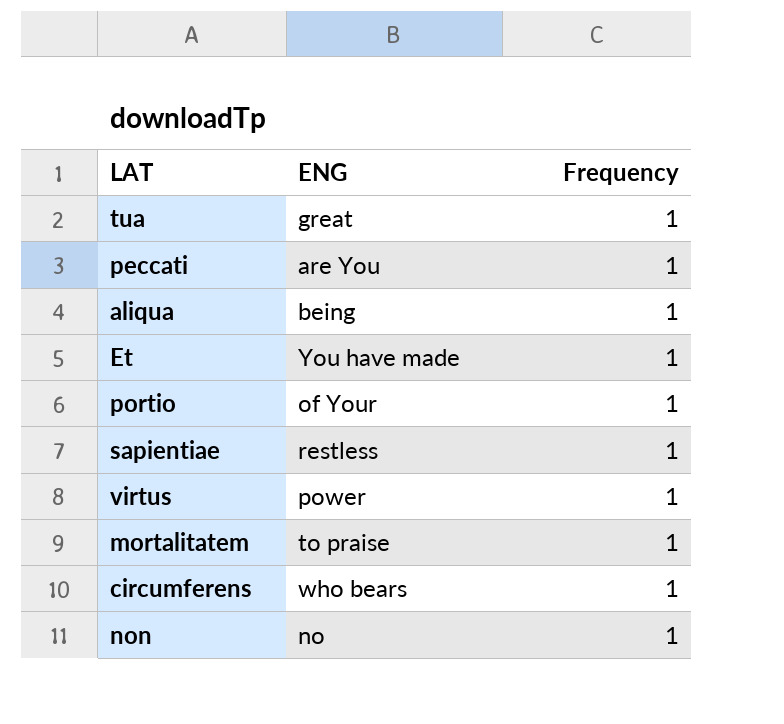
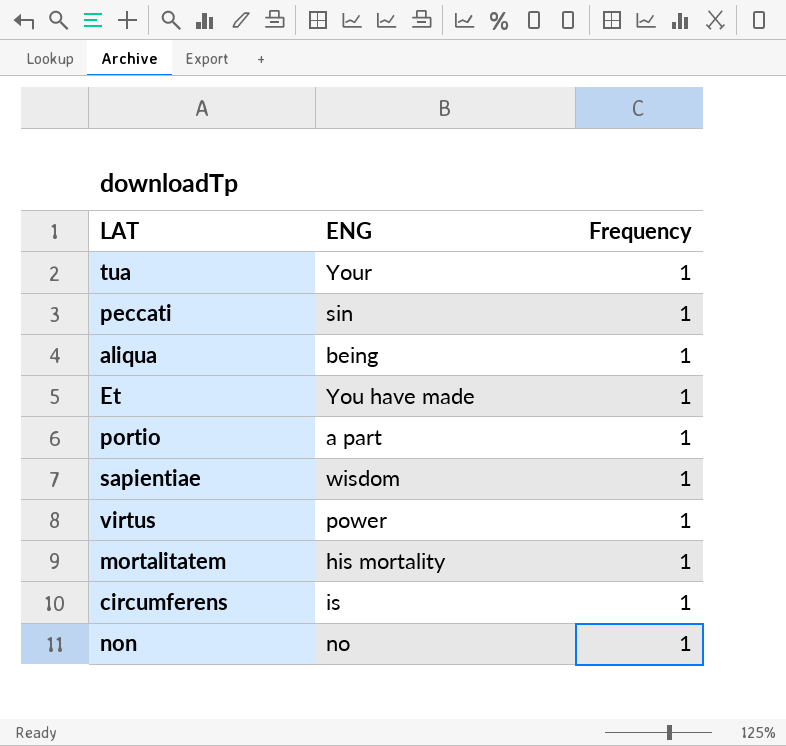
tua | ENG: great -> Your
peccati | ENG: are You -> sin
portio | ENG: of Your -> a part
sapientiae | ENG: restless -> wisdom
mortalitatem | ENG: to praise -> his mortality
circumferens | ENG: who bears -> is

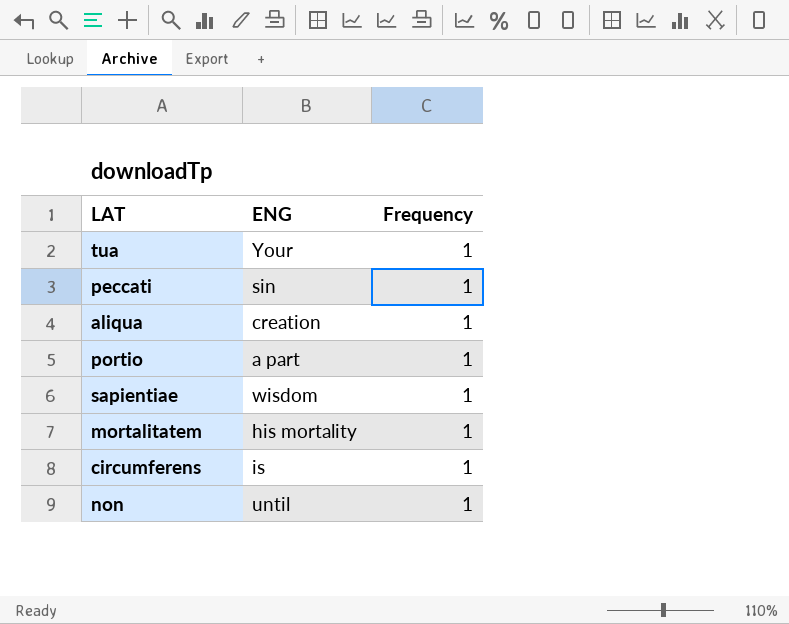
row Et: You have made | 1 -> none
row virtus: power | 1 -> none
aliqua | ENG: being -> creation
non | ENG: no -> until

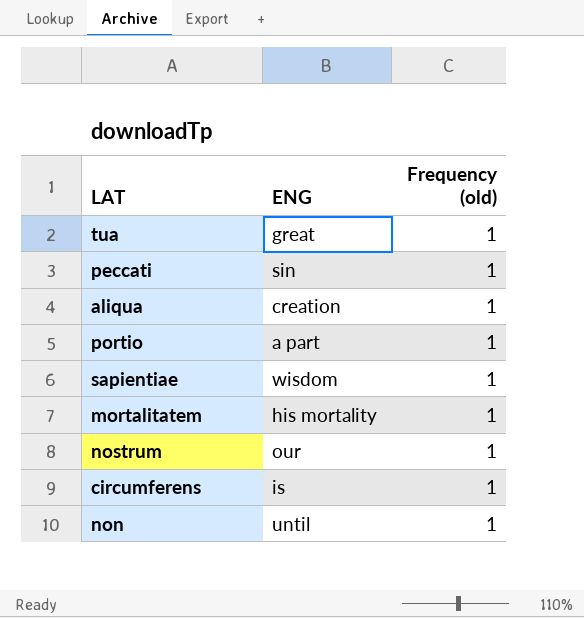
column name: Frequency -> Frequency (old)
tua | ENG: Your -> great
row nostrum: none -> our | 1

